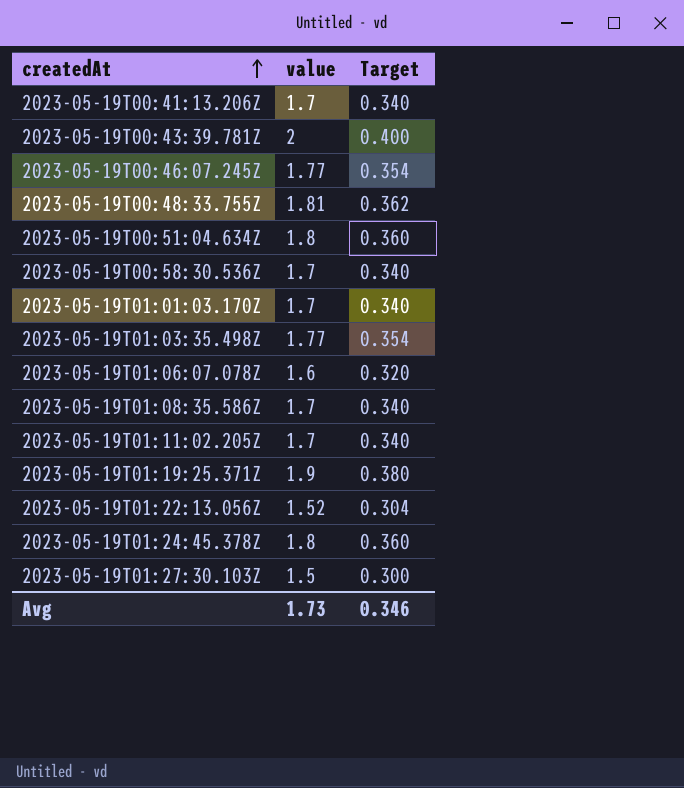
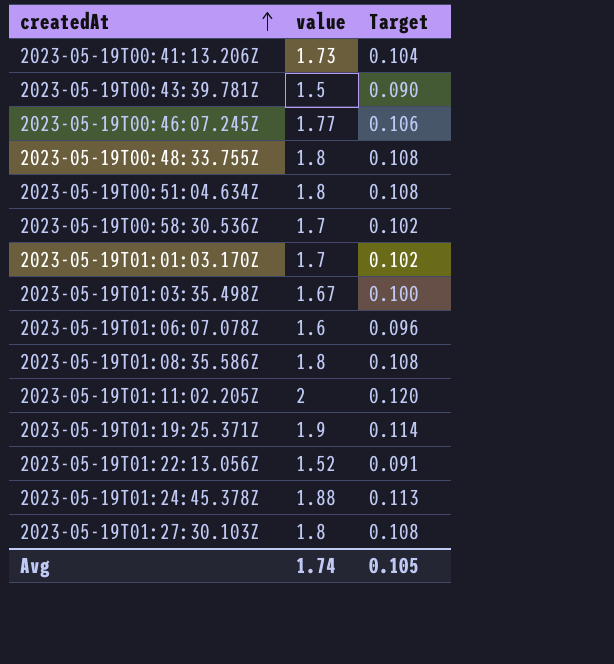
column Target | formula: [value] * 0.2 -> [value] * 0.06
2023-05-19T00:41:13.206Z | value: 1.7 -> 1.73
2023-05-19T00:43:39.781Z | value: 2 -> 1.5
2023-05-19T00:48:33.755Z | value: 1.81 -> 1.8
2023-05-19T01:03:35.498Z | value: 1.77 -> 1.67
2023-05-19T01:08:35.586Z | value: 1.7 -> 1.8
2023-05-19T01:11:02.205Z | value: 1.7 -> 2
2023-05-19T01:24:45.378Z | value: 1.8 -> 1.88
2023-05-19T01:27:30.103Z | value: 1.5 -> 1.8
Avg | value: 1.73 -> 1.74
Avg | Target: 0.346 -> 0.105

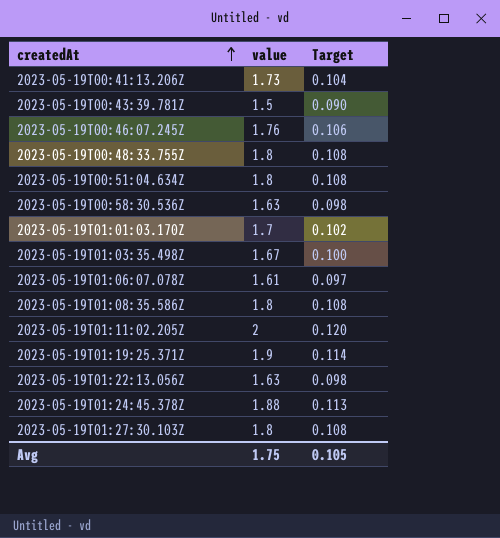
2023-05-19T00:46:07.245Z | value: 1.77 -> 1.76
2023-05-19T00:58:30.536Z | value: 1.7 -> 1.63
2023-05-19T00:58:30.536Z | Target: 0.102 -> 0.098
2023-05-19T01:06:07.078Z | value: 1.6 -> 1.61
2023-05-19T01:06:07.078Z | Target: 0.096 -> 0.097
2023-05-19T01:22:13.056Z | value: 1.52 -> 1.63
2023-05-19T01:22:13.056Z | Target: 0.091 -> 0.098
Avg | value: 1.74 -> 1.75

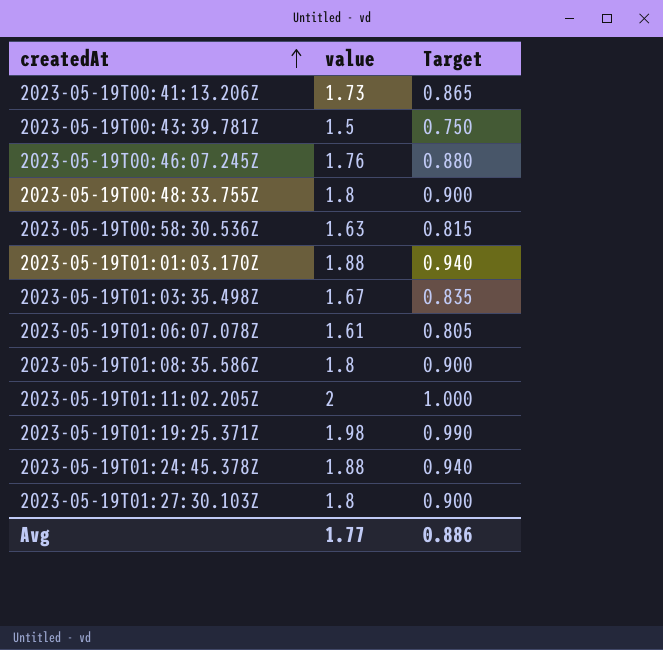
column Target | formula: [value] * 0.06 -> [value] * 0.5
row 2023-05-19T00:51:04.634Z: 1.8 | 0.108 -> none
row 2023-05-19T01:22:13.056Z: 1.63 | 0.098 -> none
2023-05-19T01:01:03.170Z | value: 1.7 -> 1.88
2023-05-19T01:19:25.371Z | value: 1.9 -> 1.98
Avg | value: 1.75 -> 1.77
Avg | Target: 0.105 -> 0.886

